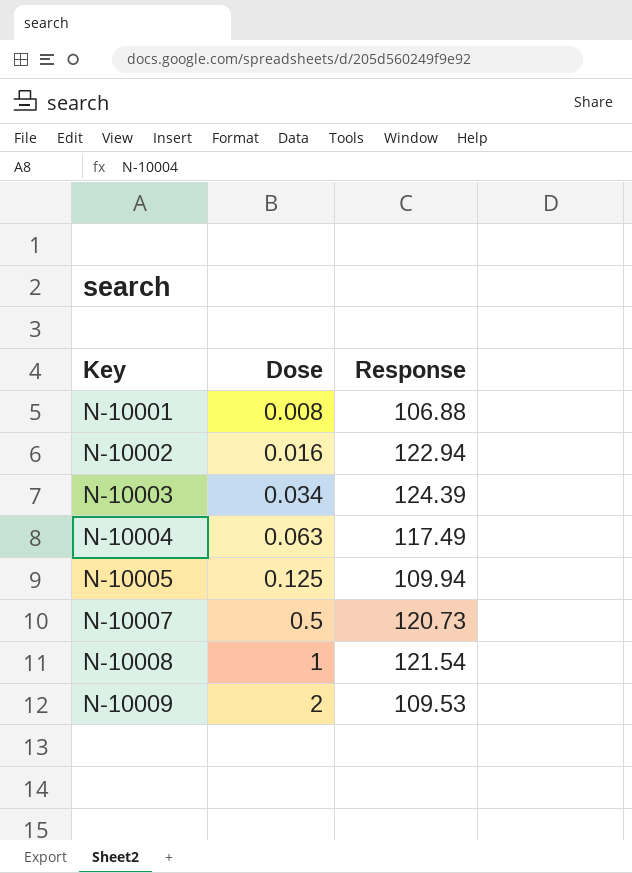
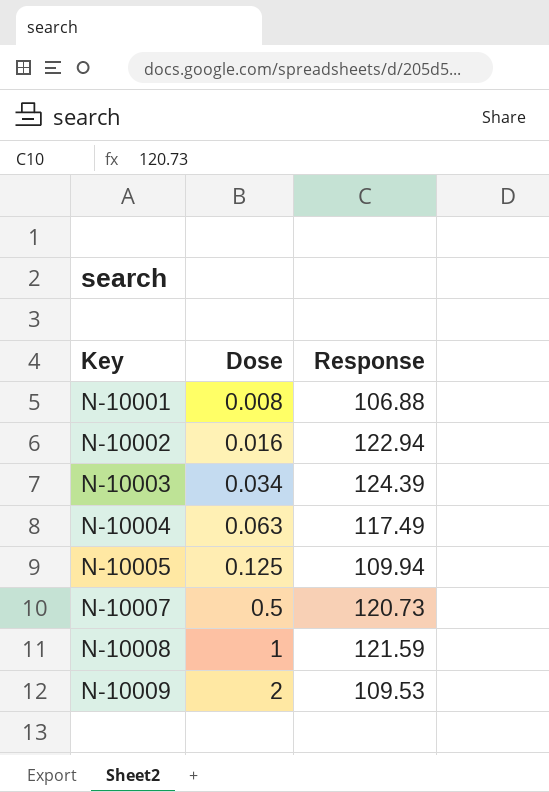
N-10008 | Response: 121.54 -> 121.59

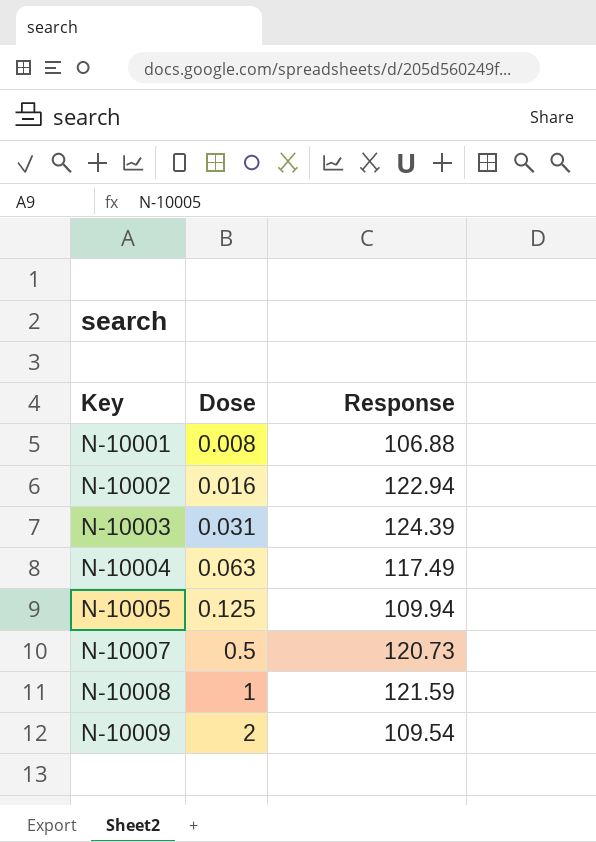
N-10003 | Dose: 0.034 -> 0.031
N-10009 | Response: 109.53 -> 109.54

